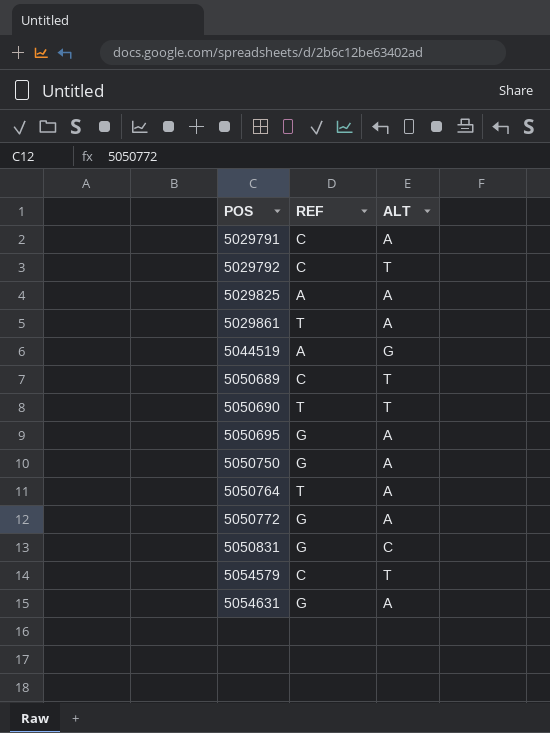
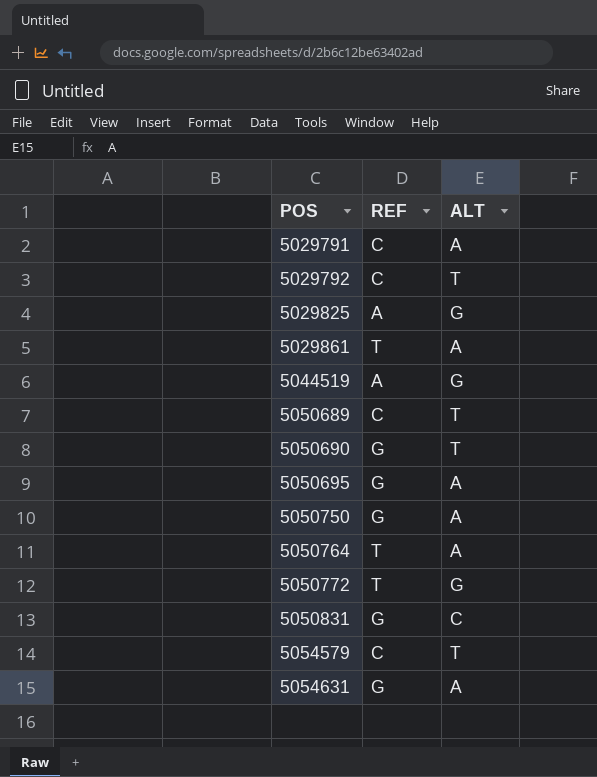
5029825 | ALT: A -> G
5050690 | REF: T -> G
5050772 | REF: G -> T
5050772 | ALT: A -> G

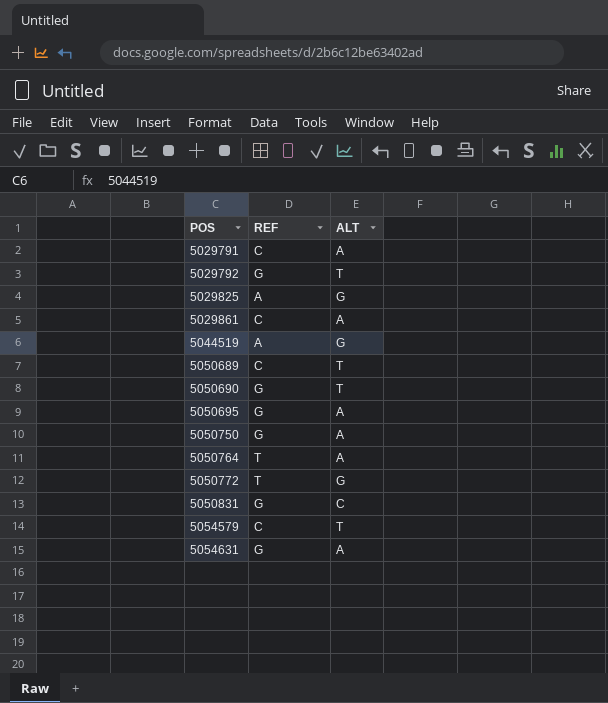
5029792 | REF: C -> G
5029861 | REF: T -> C

